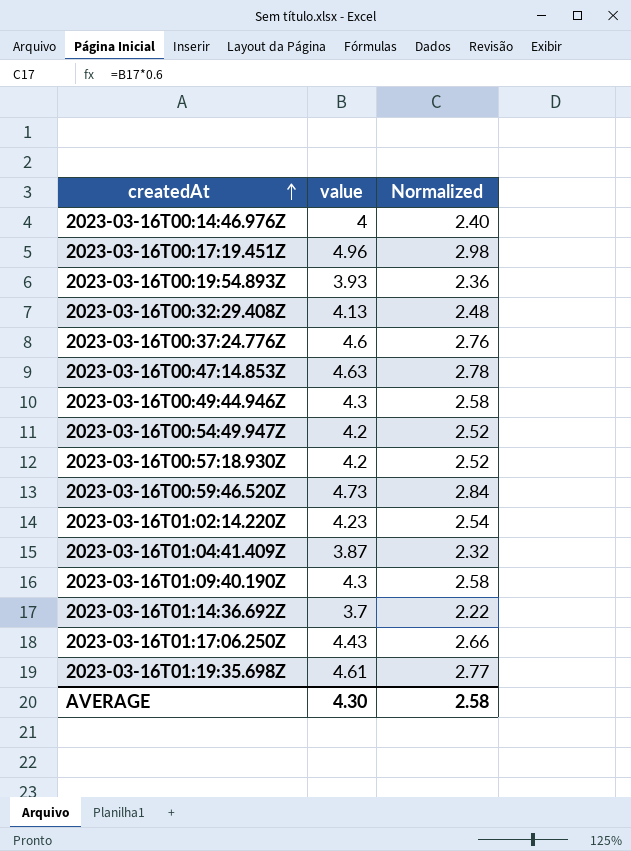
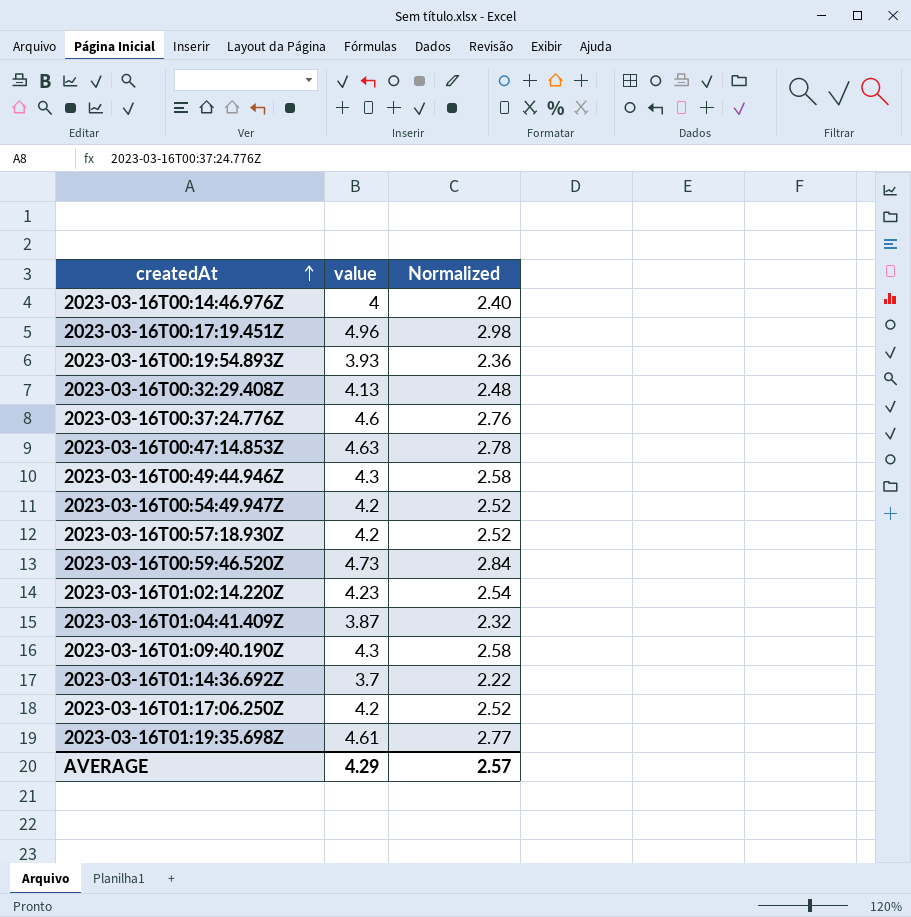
2023-03-16T01:17:06.250Z | value: 4.43 -> 4.2
2023-03-16T01:17:06.250Z | Normalized: 2.66 -> 2.52
AVERAGE | value: 4.30 -> 4.29
AVERAGE | Normalized: 2.58 -> 2.57

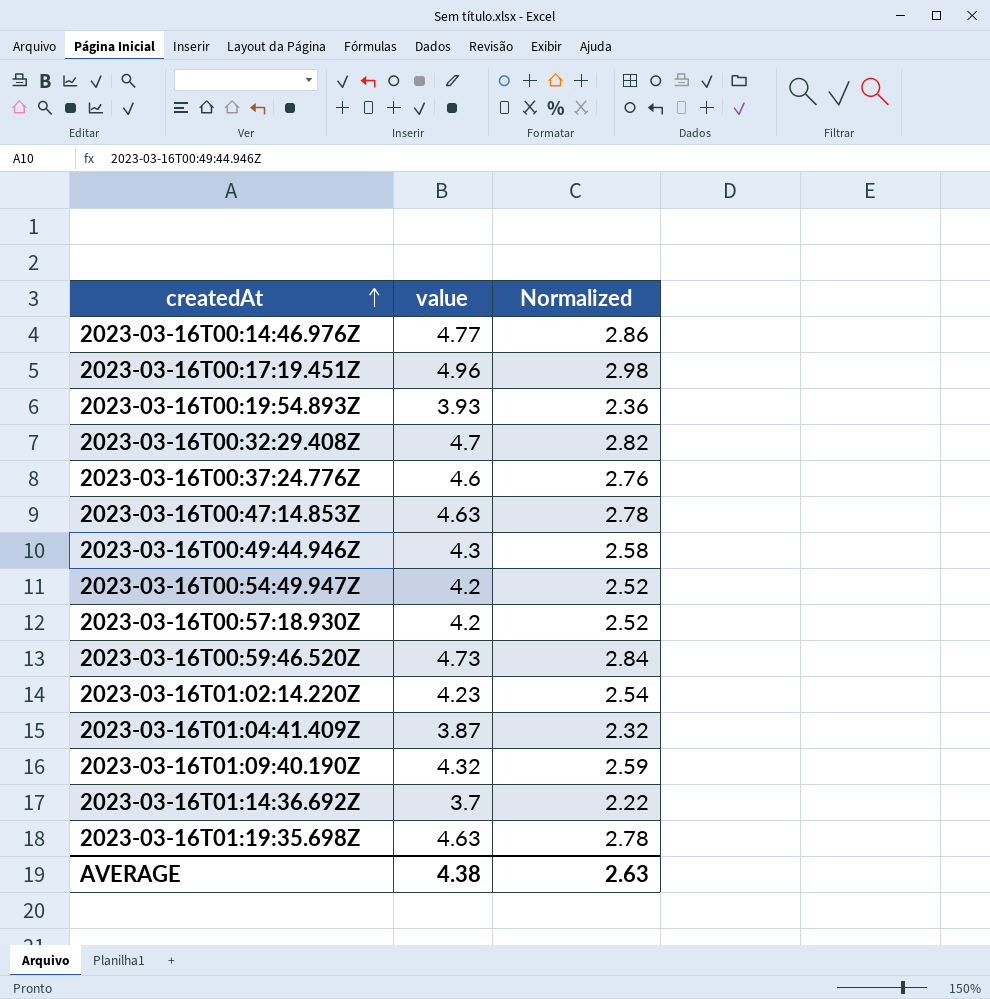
row 2023-03-16T01:17:06.250Z: 4.2 | 2.52 -> none
2023-03-16T00:14:46.976Z | value: 4 -> 4.77
2023-03-16T00:14:46.976Z | Normalized: 2.40 -> 2.86
2023-03-16T00:32:29.408Z | value: 4.13 -> 4.7
2023-03-16T00:32:29.408Z | Normalized: 2.48 -> 2.82
2023-03-16T01:09:40.190Z | value: 4.3 -> 4.32
2023-03-16T01:09:40.190Z | Normalized: 2.58 -> 2.59
2023-03-16T01:19:35.698Z | value: 4.61 -> 4.63
2023-03-16T01:19:35.698Z | Normalized: 2.77 -> 2.78
AVERAGE | value: 4.29 -> 4.38
AVERAGE | Normalized: 2.57 -> 2.63

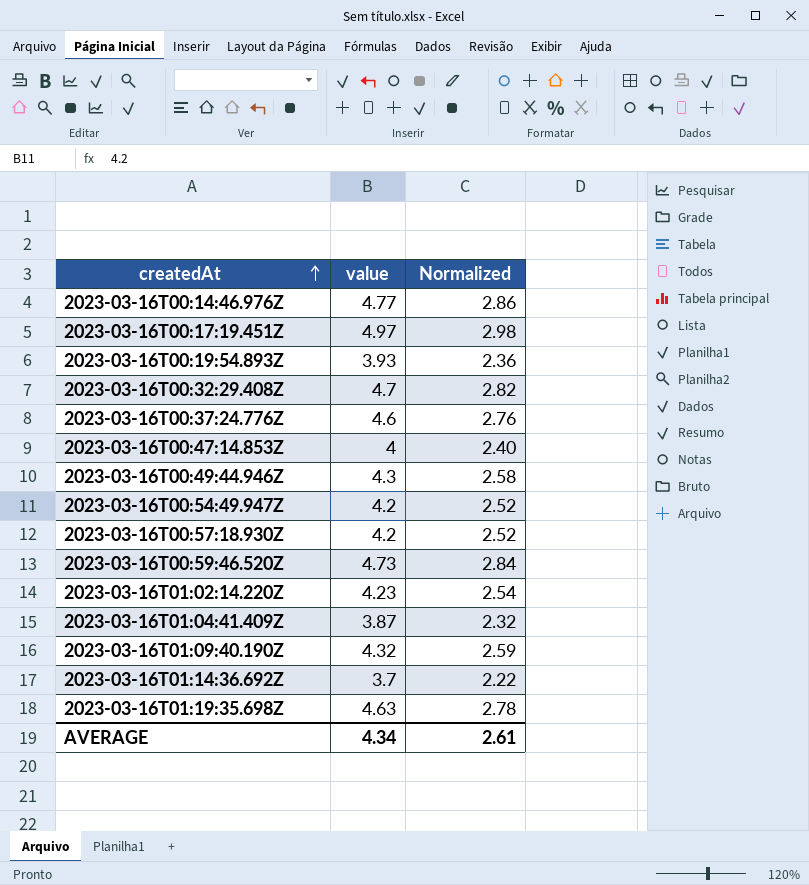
2023-03-16T00:17:19.451Z | value: 4.96 -> 4.97
2023-03-16T00:47:14.853Z | value: 4.63 -> 4
2023-03-16T00:47:14.853Z | Normalized: 2.78 -> 2.40
AVERAGE | value: 4.38 -> 4.34
AVERAGE | Normalized: 2.63 -> 2.61

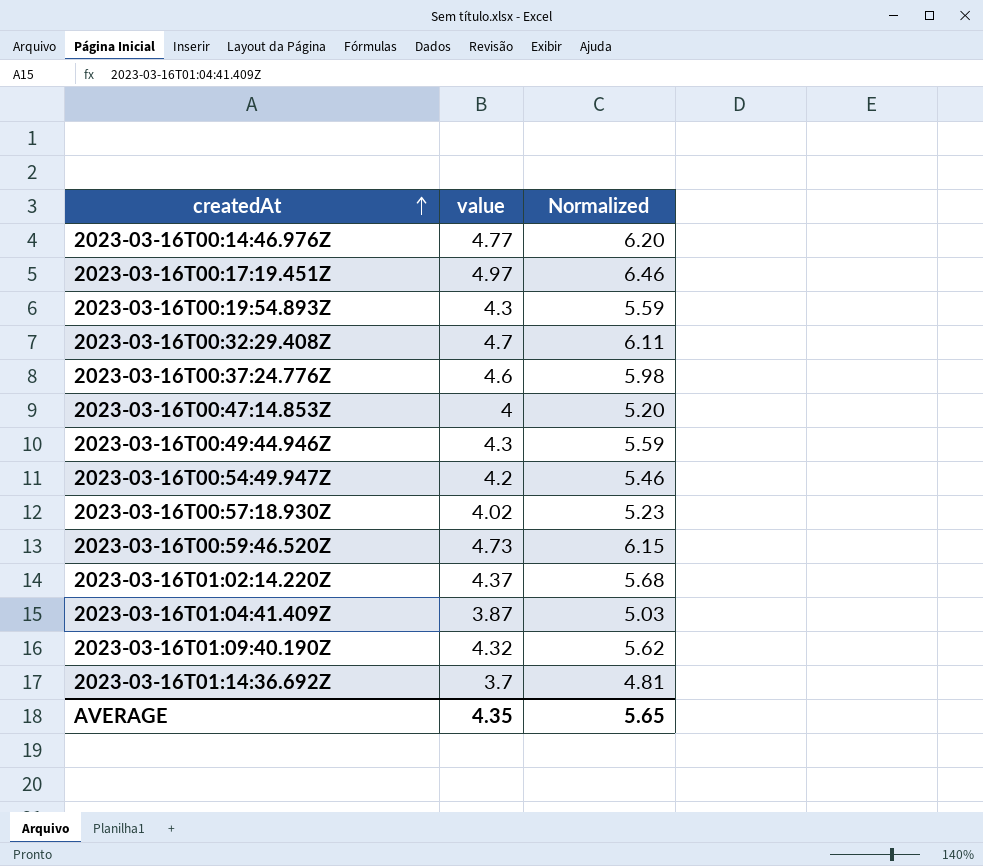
column Normalized | formula: [value] * 0.6 -> [value] * 1.3
row 2023-03-16T01:19:35.698Z: 4.63 | 2.78 -> none
2023-03-16T00:19:54.893Z | value: 3.93 -> 4.3
2023-03-16T00:57:18.930Z | value: 4.2 -> 4.02
2023-03-16T01:02:14.220Z | value: 4.23 -> 4.37
AVERAGE | value: 4.34 -> 4.35
AVERAGE | Normalized: 2.61 -> 5.65

